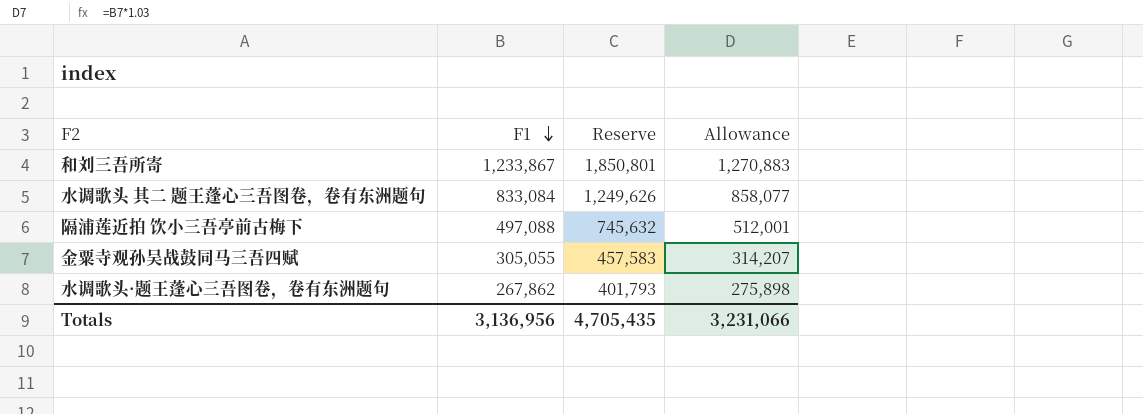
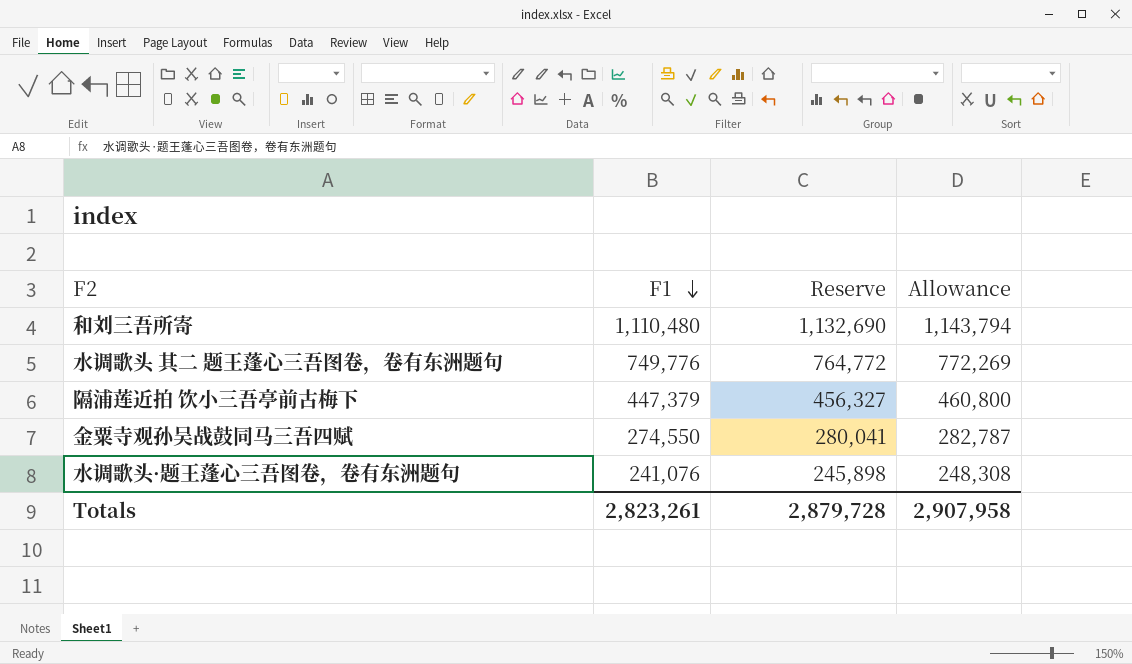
column Reserve | formula: [F1] * 1.5 -> [F1] * 1.02
和刘三吾所寄 | F1: 1,233,867 -> 1,110,480
和刘三吾所寄 | Allowance: 1,270,883 -> 1,143,794
水调歌头 其二 题王蓬心三吾图卷，卷有东洲题句 | F1: 833,084 -> 749,776
水调歌头 其二 题王蓬心三吾图卷，卷有东洲题句 | Allowance: 858,077 -> 772,269
隔浦莲近拍 饮小三吾亭前古梅下 | F1: 497,088 -> 447,379
隔浦莲近拍 饮小三吾亭前古梅下 | Allowance: 512,001 -> 460,800
金粟寺观孙吴战鼓同马三吾四赋 | F1: 305,055 -> 274,550
金粟寺观孙吴战鼓同马三吾四赋 | Allowance: 314,207 -> 282,787
水调歌头·题王蓬心三吾图卷，卷有东洲题句 | F1: 267,862 -> 241,076
水调歌头·题王蓬心三吾图卷，卷有东洲题句 | Allowance: 275,898 -> 248,308
Totals | F1: 3,136,956 -> 2,823,261
Totals | Reserve: 4,705,435 -> 2,879,728
Totals | Allowance: 3,231,066 -> 2,907,958

